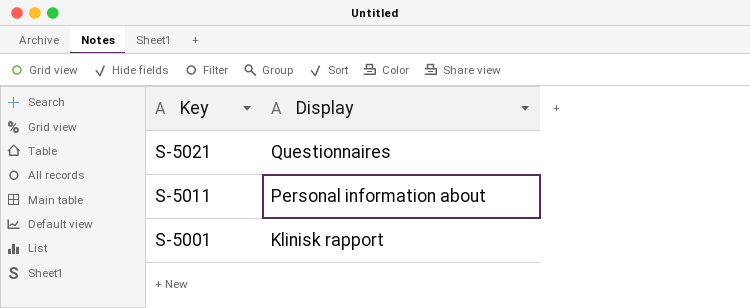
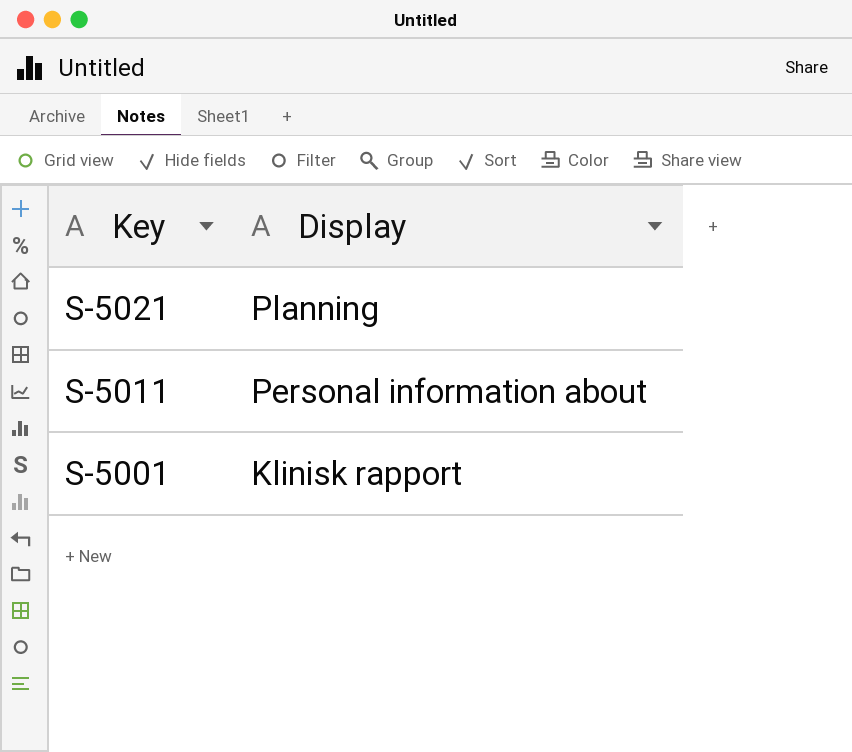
S-5021 | Display: Questionnaires -> Planning

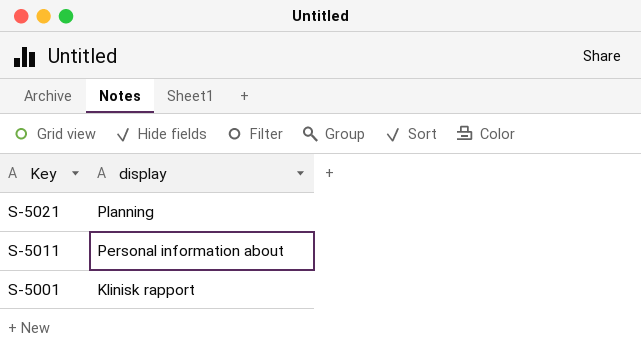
column name: Display -> display

